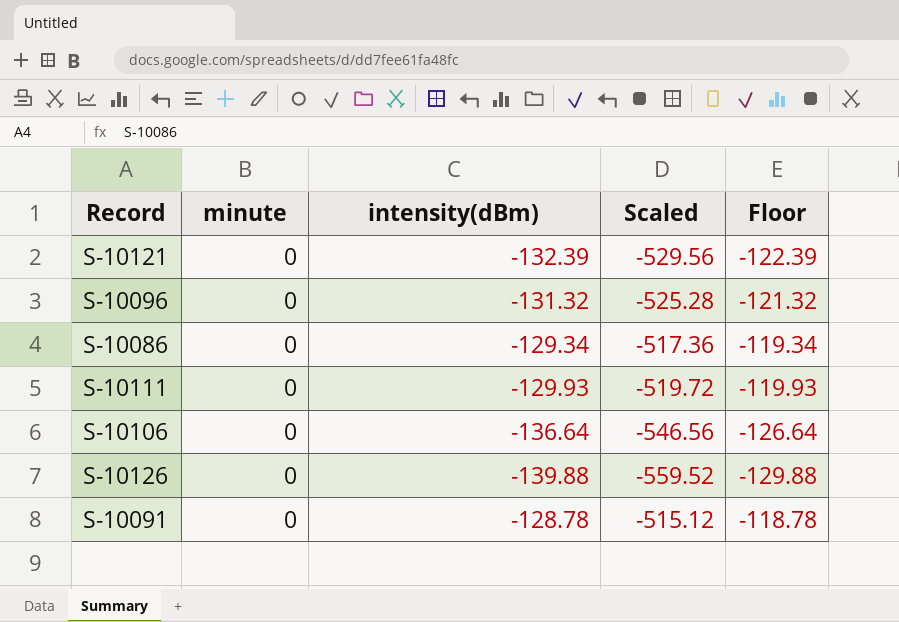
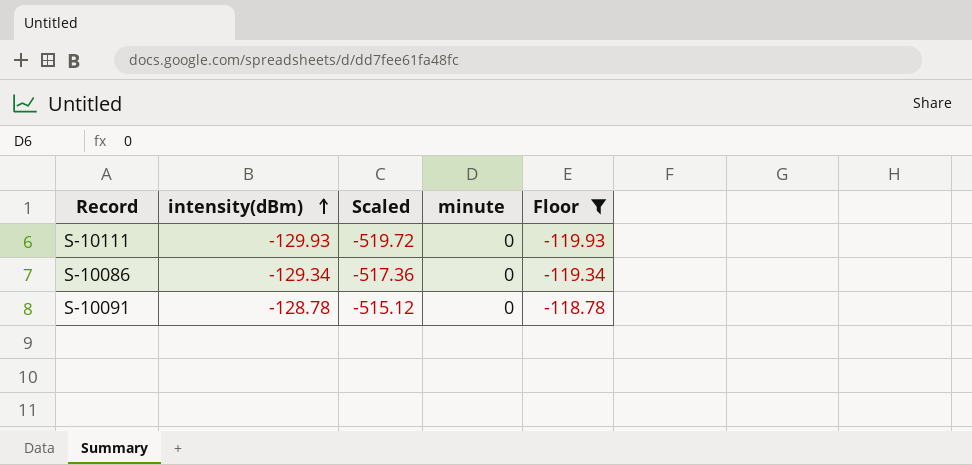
filter: none -> Floor >= -119.93
row order: none -> intensity(dBm) ascending
column minute | position: 2 -> 4

